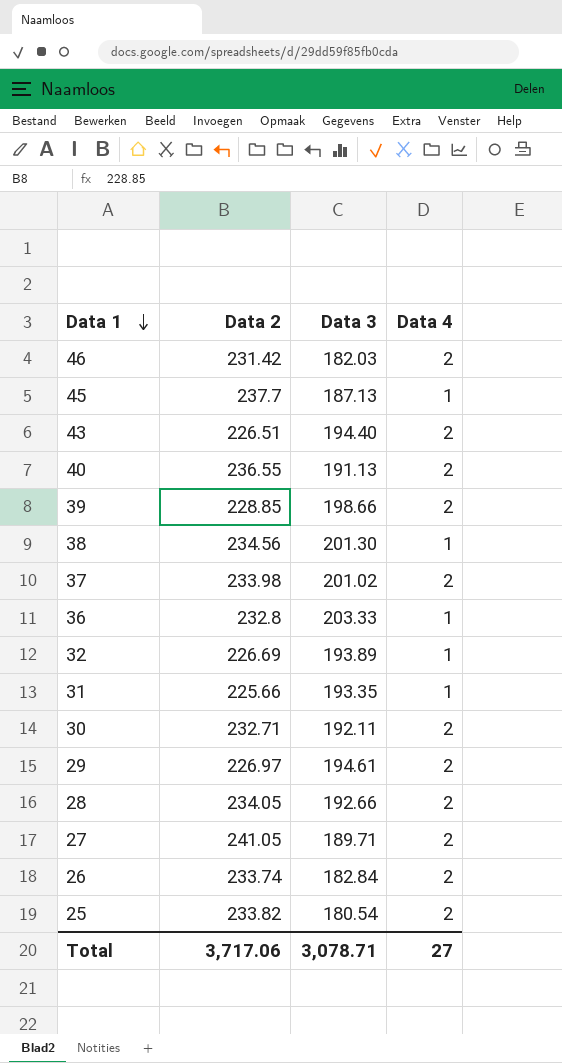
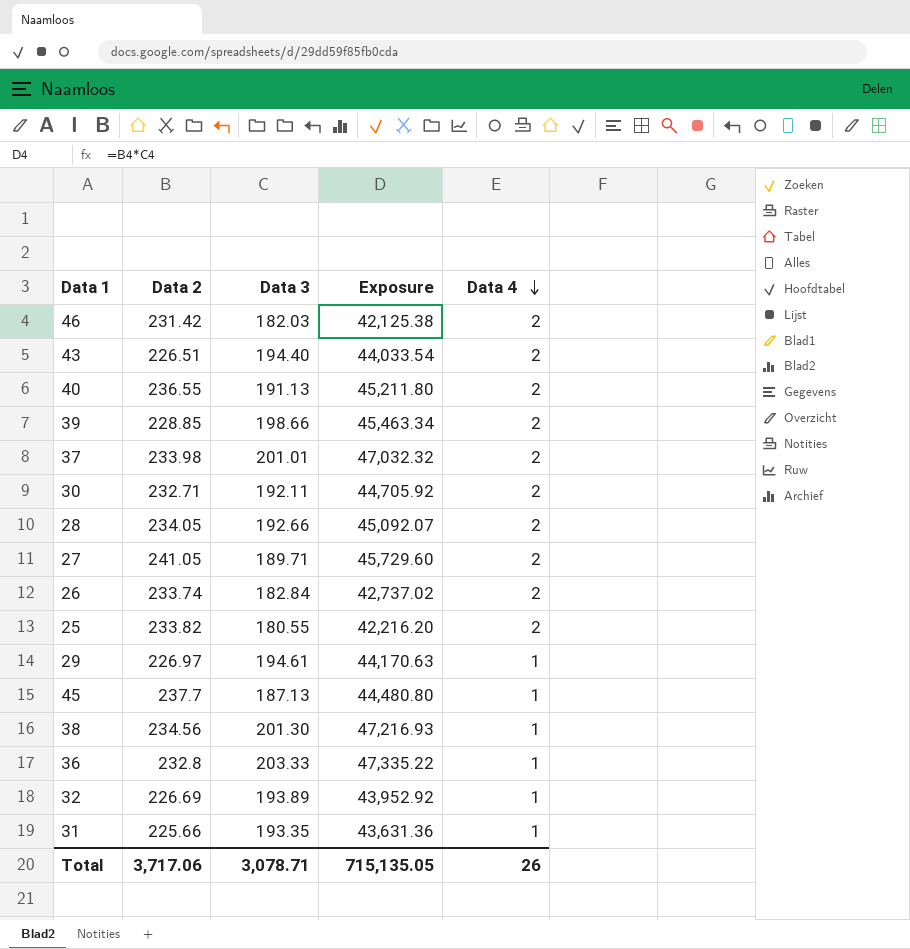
row order: Data 1 descending -> Data 4 descending
column Exposure | formula: none -> [Data 2] * [Data 3]
37 | Data 3: 201.02 -> 201.01
25 | Data 3: 180.54 -> 180.55
29 | Data 4: 2 -> 1
Total | Data 4: 27 -> 26

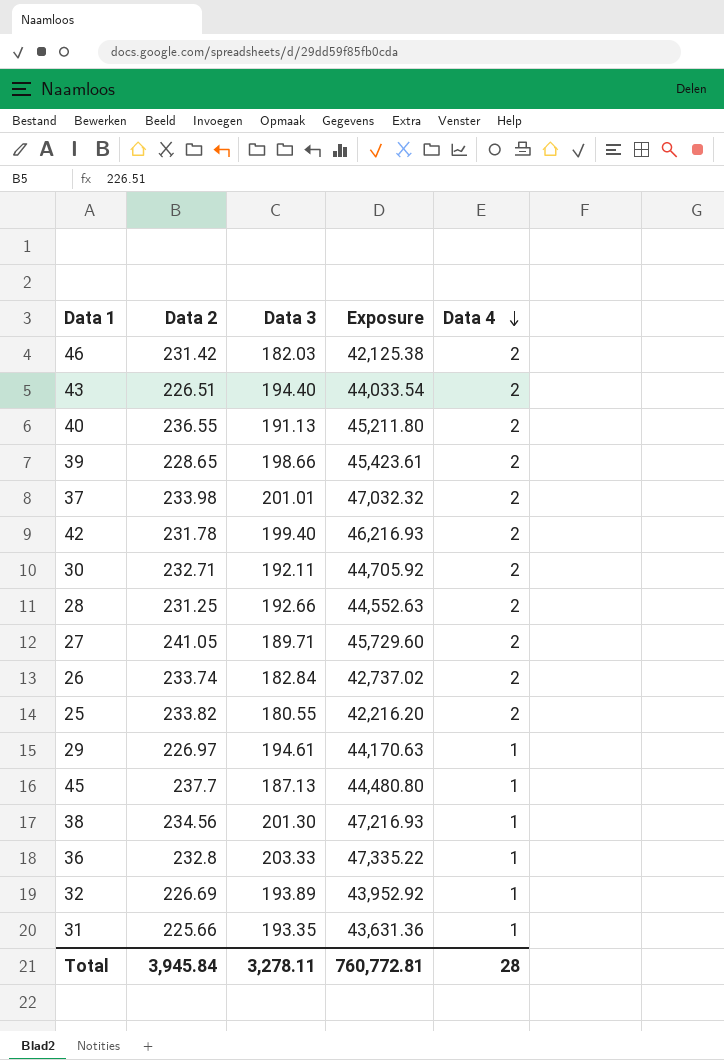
39 | Data 2: 228.85 -> 228.65
39 | Exposure: 45,463.34 -> 45,423.61
row 42: none -> 231.78 | 199.40 | 46,216.93 | 2
28 | Data 2: 234.05 -> 231.25
28 | Exposure: 45,092.07 -> 44,552.63
Total | Data 2: 3,717.06 -> 3,945.84
Total | Data 3: 3,078.71 -> 3,278.11
Total | Exposure: 715,135.05 -> 760,772.81
Total | Data 4: 26 -> 28

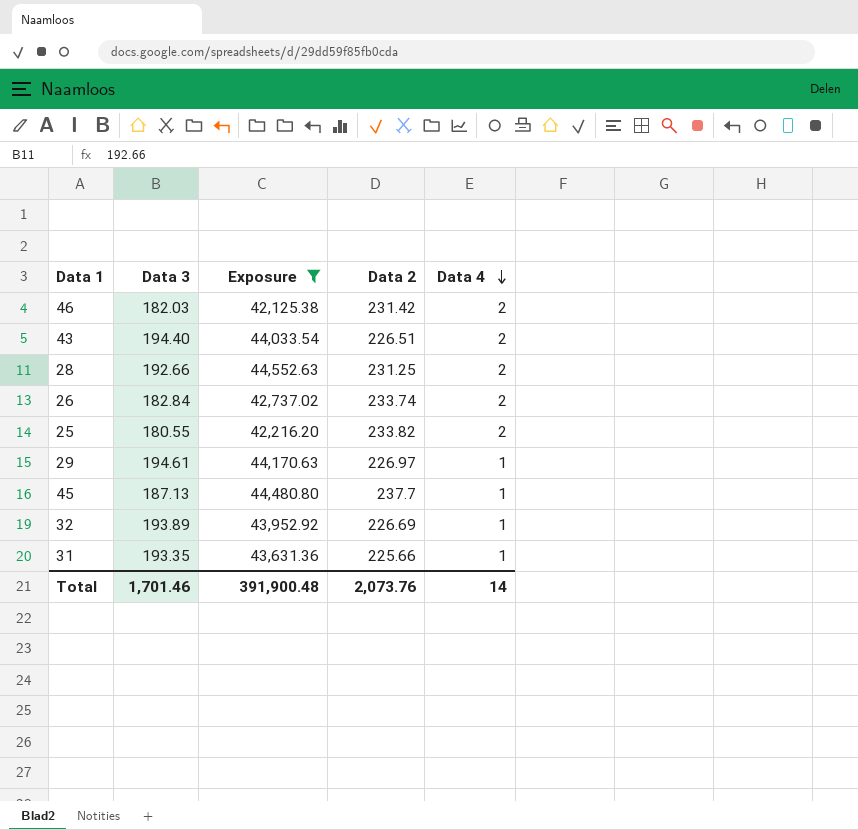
filter: none -> Exposure <= 44,552.63
column Data 2 | position: 2 -> 4
Total | Data 3: 3,278.11 -> 1,701.46
Total | Exposure: 760,772.81 -> 391,900.48
Total | Data 2: 3,945.84 -> 2,073.76
Total | Data 4: 28 -> 14

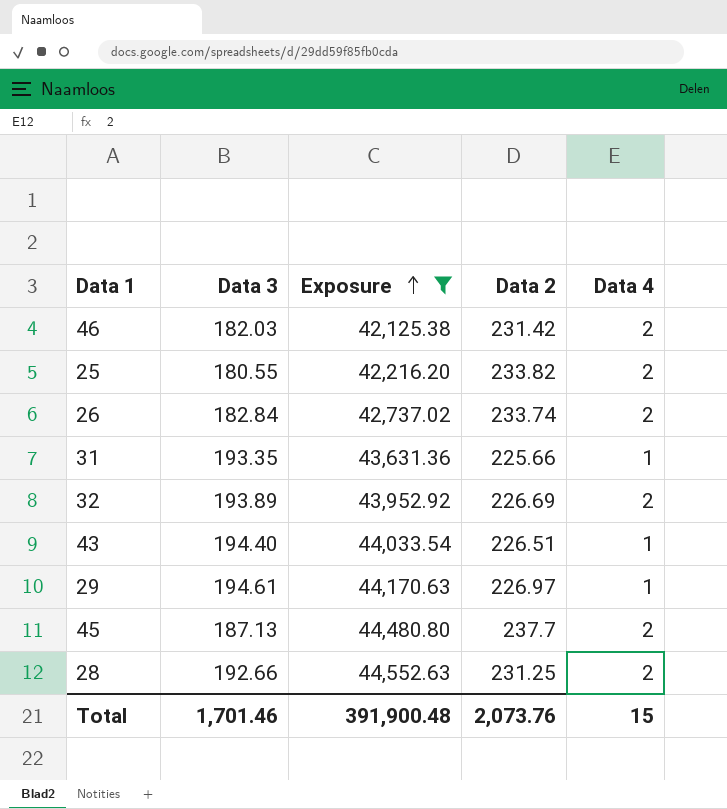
row order: Data 4 descending -> Exposure ascending
32 | Data 4: 1 -> 2
43 | Data 4: 2 -> 1
45 | Data 4: 1 -> 2
Total | Data 4: 14 -> 15

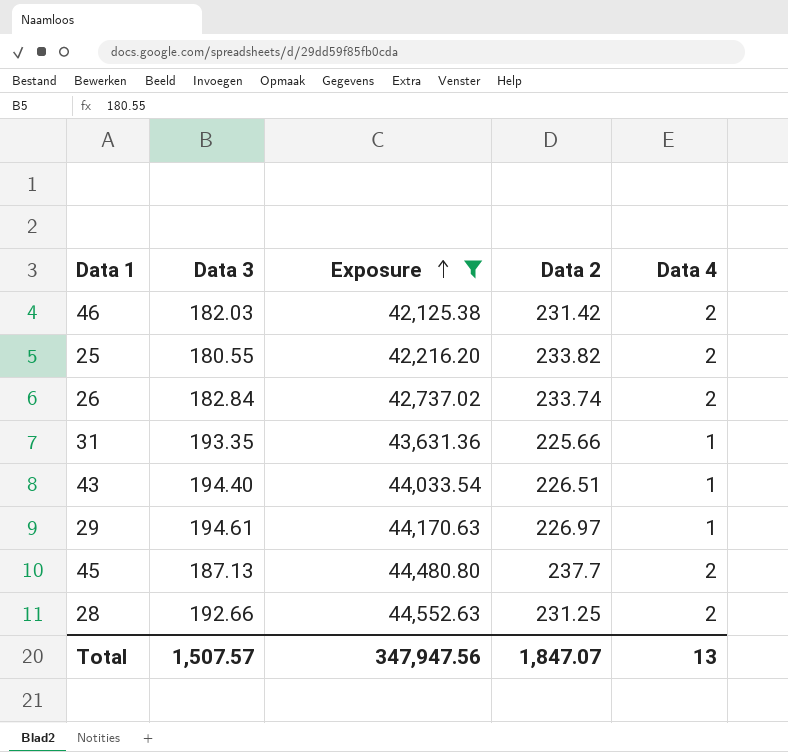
row 32: 193.89 | 43,952.92 | 226.69 | 2 -> none
Total | Data 3: 1,701.46 -> 1,507.57
Total | Exposure: 391,900.48 -> 347,947.56
Total | Data 2: 2,073.76 -> 1,847.07
Total | Data 4: 15 -> 13

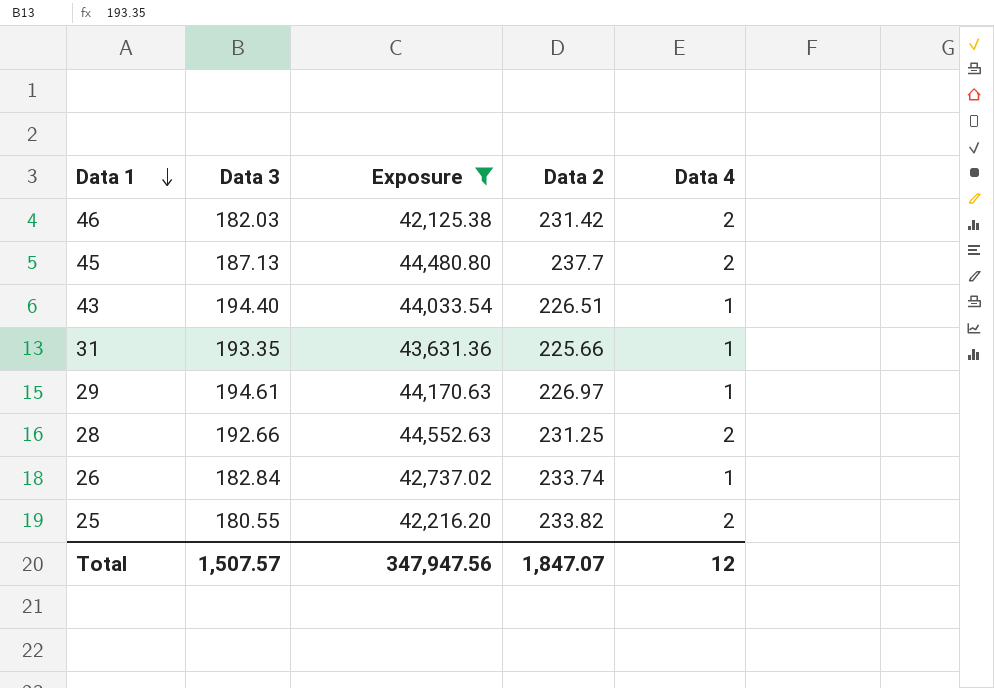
row order: Exposure ascending -> Data 1 descending
26 | Data 4: 2 -> 1
Total | Data 4: 13 -> 12

